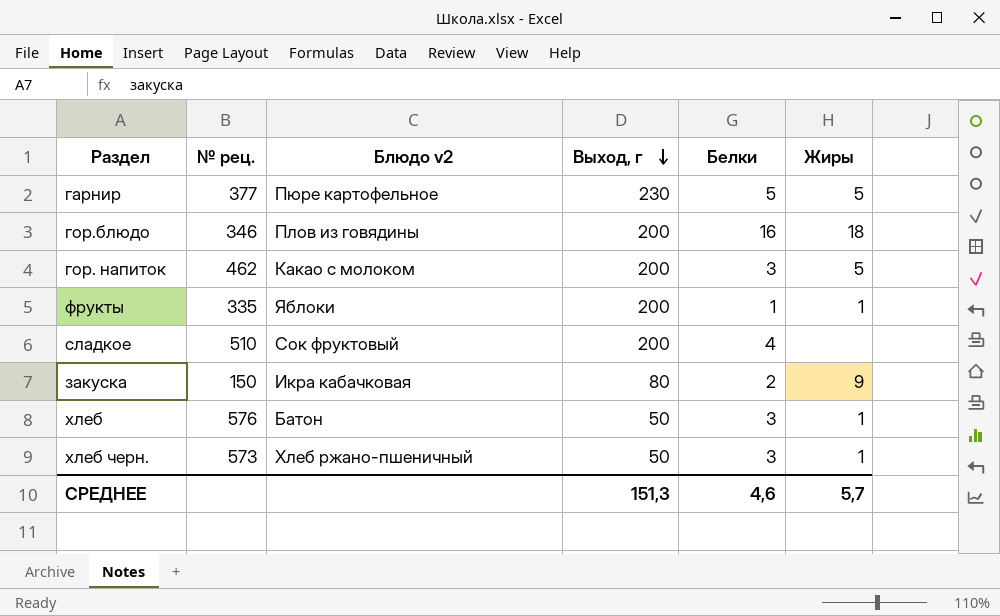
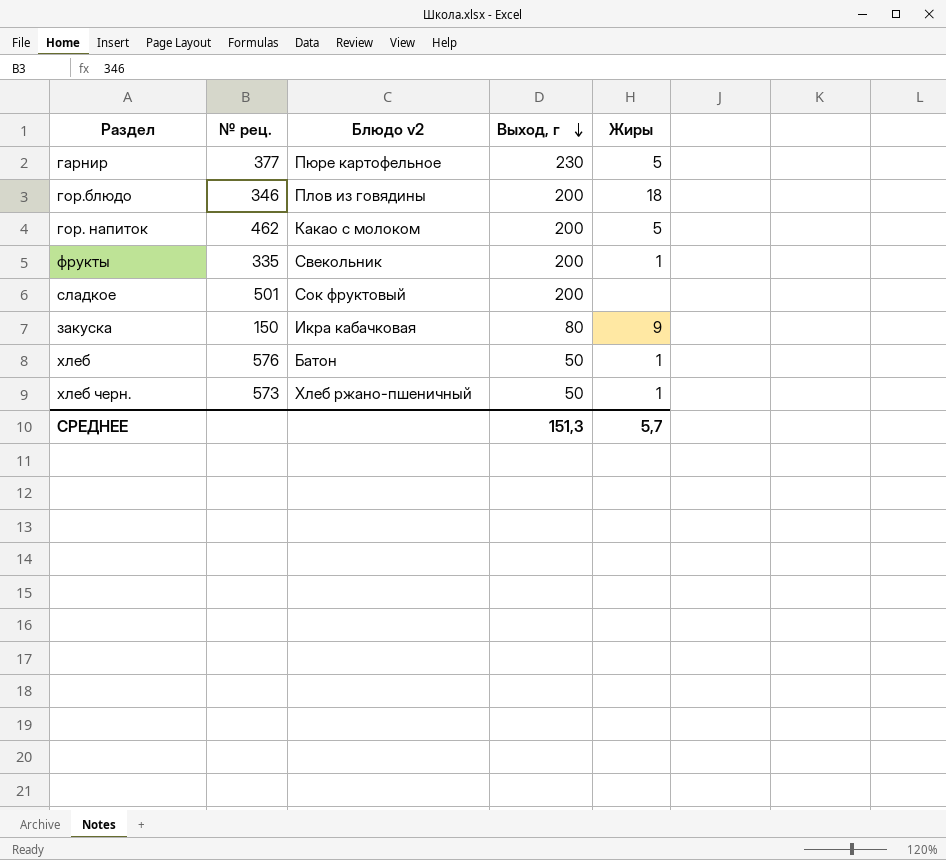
column Белки | position: 5 -> none
фрукты | Блюдо v2: Яблоки -> Свекольник
сладкое | № рец.: 510 -> 501

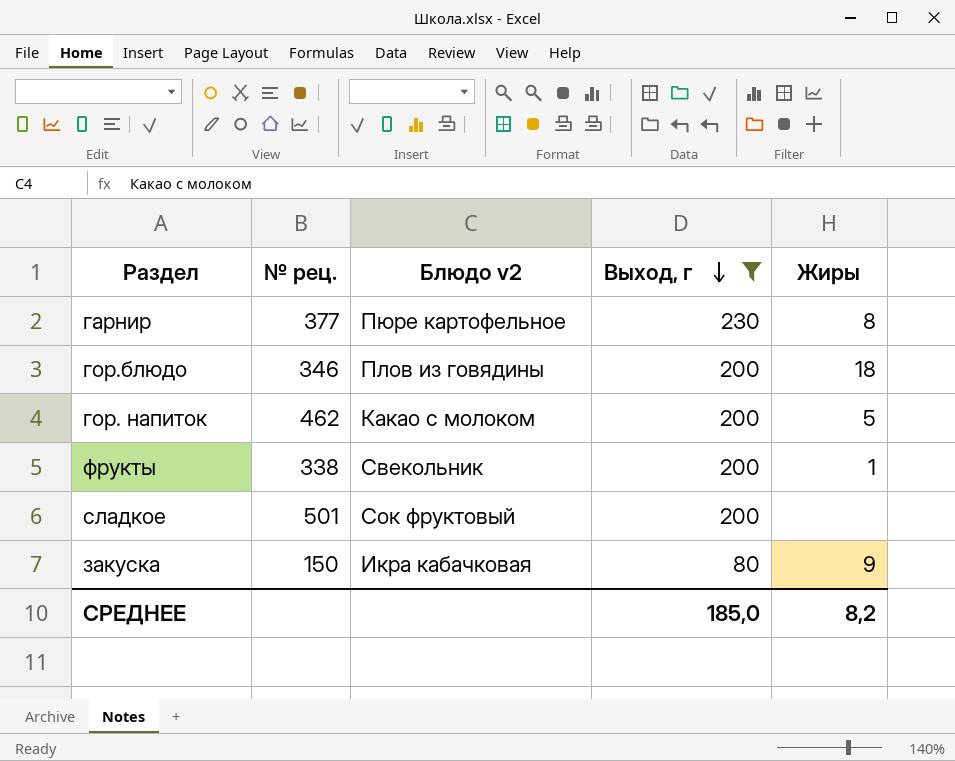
filter: none -> Выход, г != 50
гарнир | Жиры: 5 -> 8
фрукты | № рец.: 335 -> 338
СРЕДНЕЕ | Выход, г: 151,3 -> 185,0
СРЕДНЕЕ | Жиры: 5,7 -> 8,2

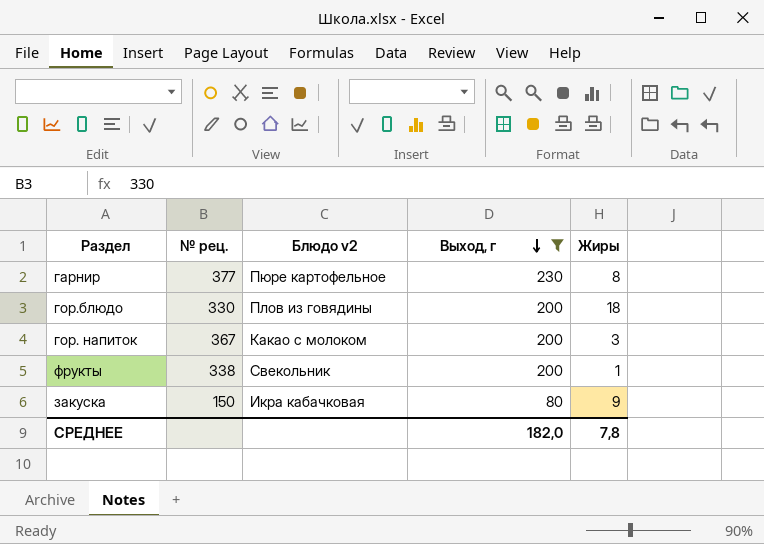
row сладкое: 501 | Сок фруктовый | 200 | none -> none
гор.блюдо | № рец.: 346 -> 330
гор. напиток | № рец.: 462 -> 367
гор. напиток | Жиры: 5 -> 3
СРЕДНЕЕ | Выход, г: 185,0 -> 182,0
СРЕДНЕЕ | Жиры: 8,2 -> 7,8

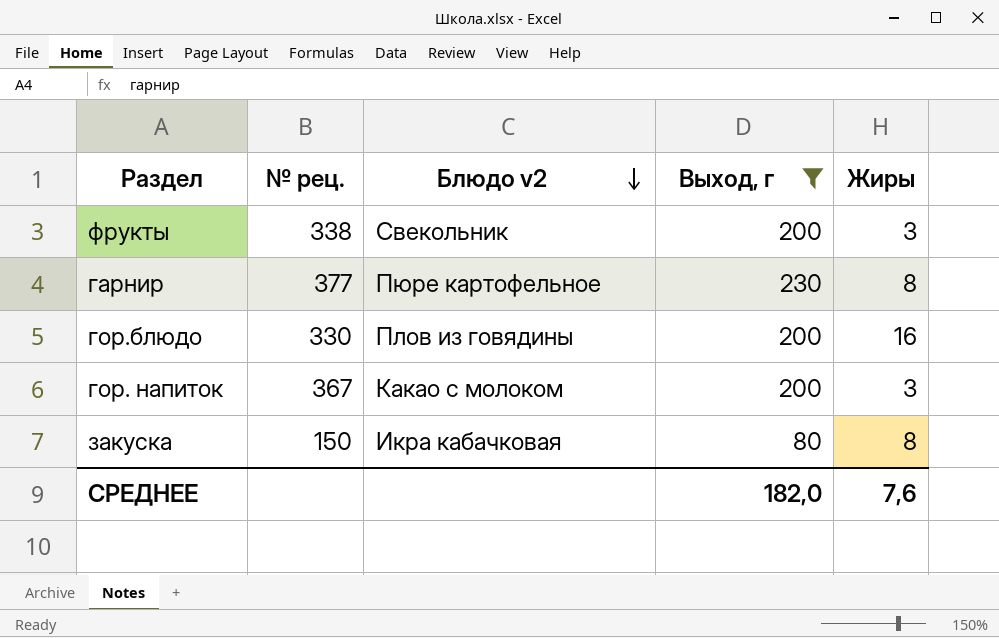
row order: Выход, г descending -> Блюдо v2 descending
фрукты | Жиры: 1 -> 3
гор.блюдо | Жиры: 18 -> 16
закуска | Жиры: 9 -> 8
СРЕДНЕЕ | Жиры: 7,8 -> 7,6

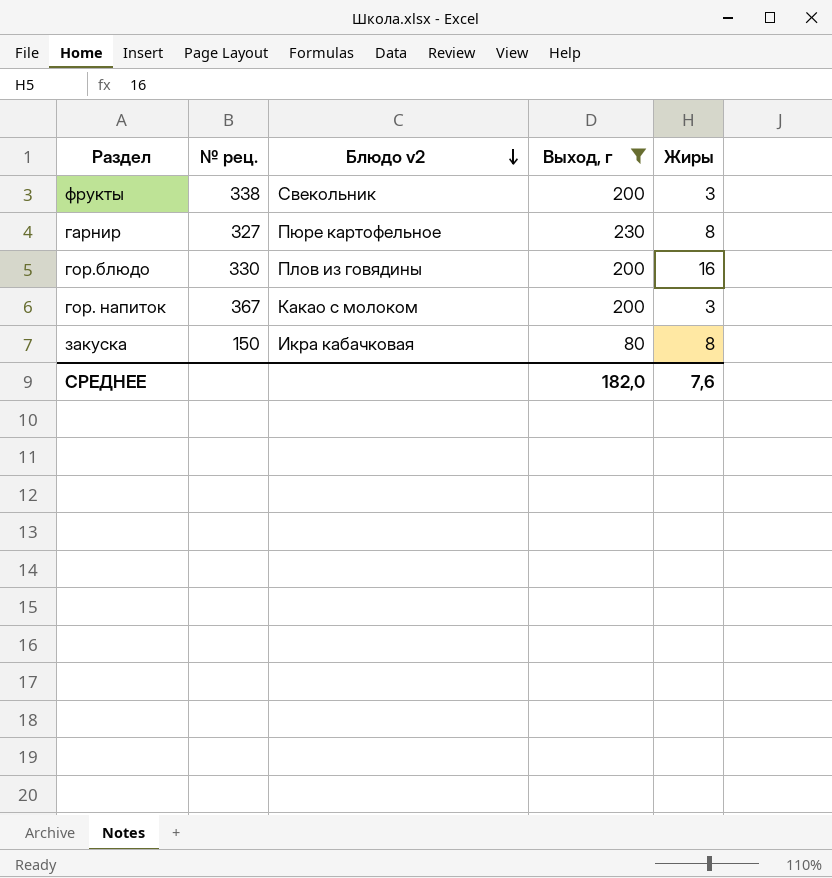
гарнир | № рец.: 377 -> 327

